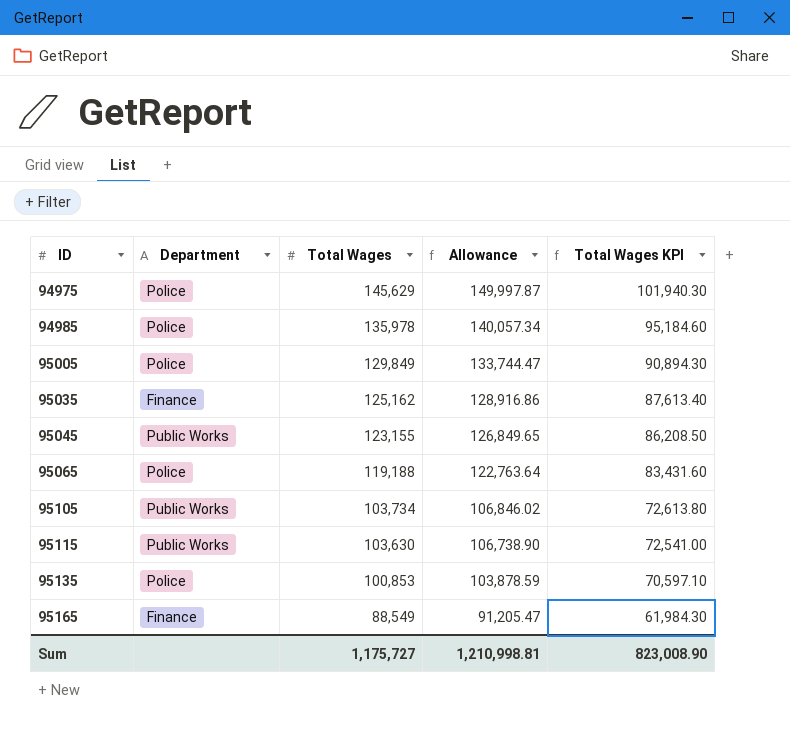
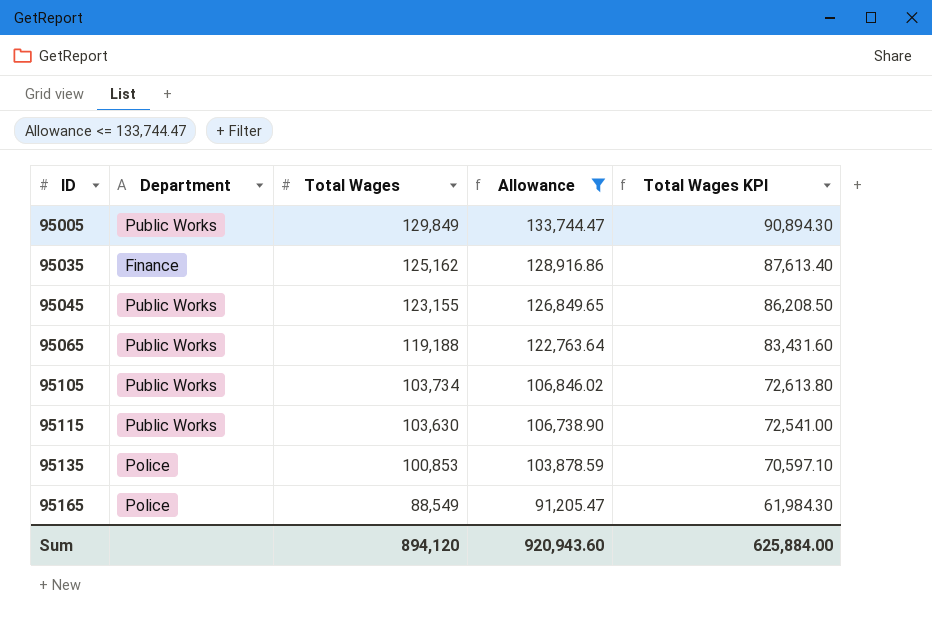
filter: none -> Allowance <= 133,744.47
95005 | Department: Police -> Public Works
95065 | Department: Police -> Public Works
95165 | Department: Finance -> Police
Sum | Total Wages: 1,175,727 -> 894,120
Sum | Allowance: 1,210,998.81 -> 920,943.60
Sum | Total Wages KPI: 823,008.90 -> 625,884.00

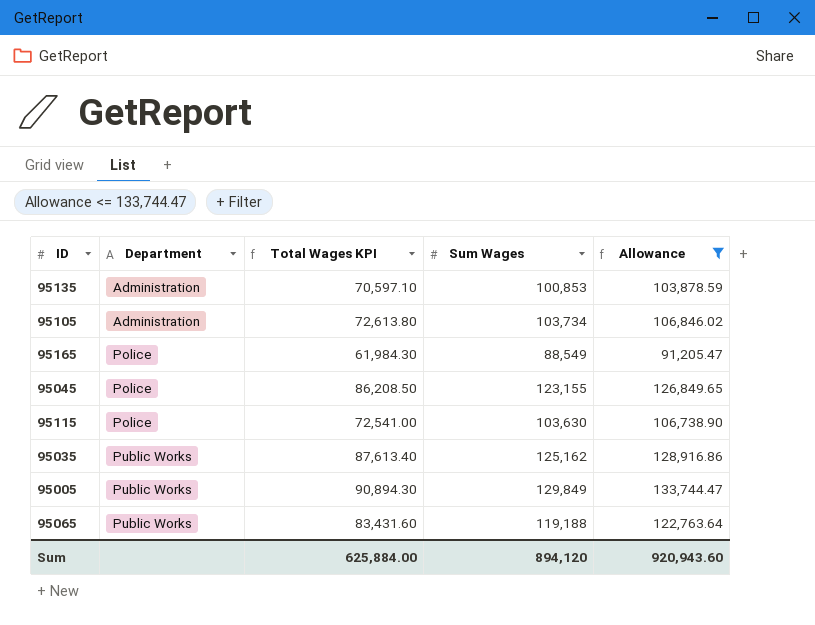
row order: ID ascending -> Department ascending
column Total Wages KPI | position: 5 -> 3
column name: Total Wages -> Sum Wages
95135 | Department: Police -> Administration
95105 | Department: Public Works -> Administration
95045 | Department: Public Works -> Police
95115 | Department: Public Works -> Police
95035 | Department: Finance -> Public Works

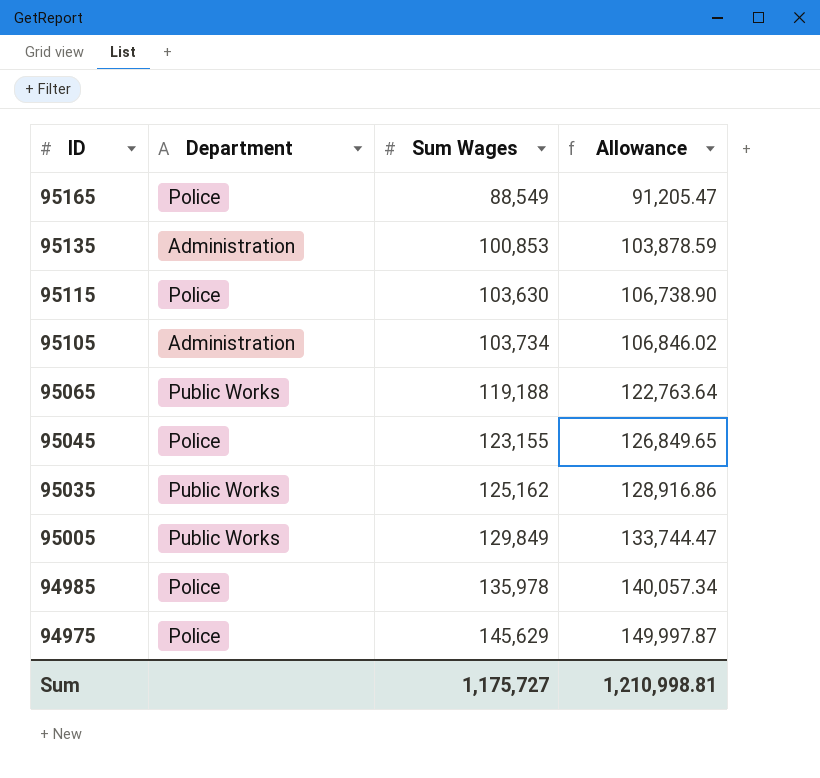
filter: Allowance <= 133,744.47 -> none
row order: Department ascending -> ID descending
column Total Wages KPI | formula: [Sum Wages] * 0.7 -> none
Sum | Sum Wages: 894,120 -> 1,175,727
Sum | Allowance: 920,943.60 -> 1,210,998.81

